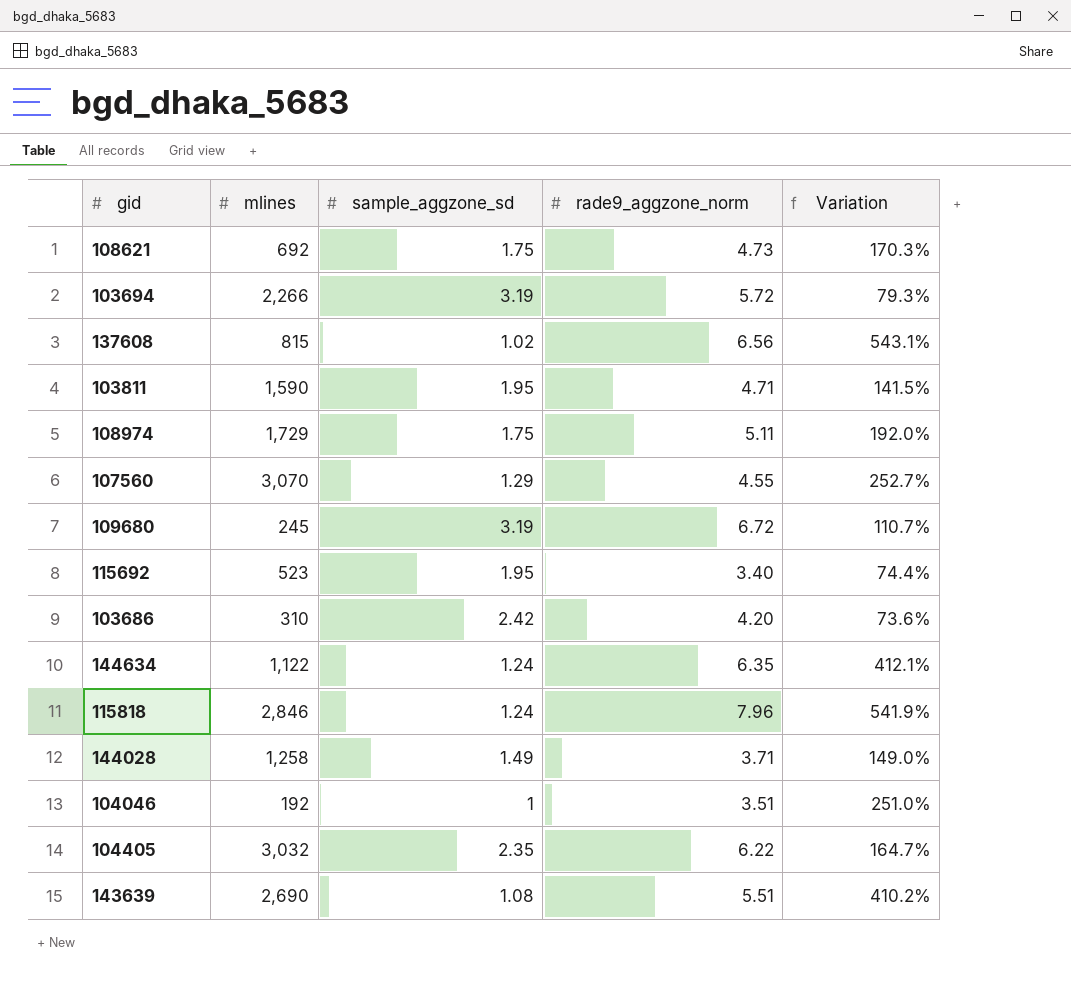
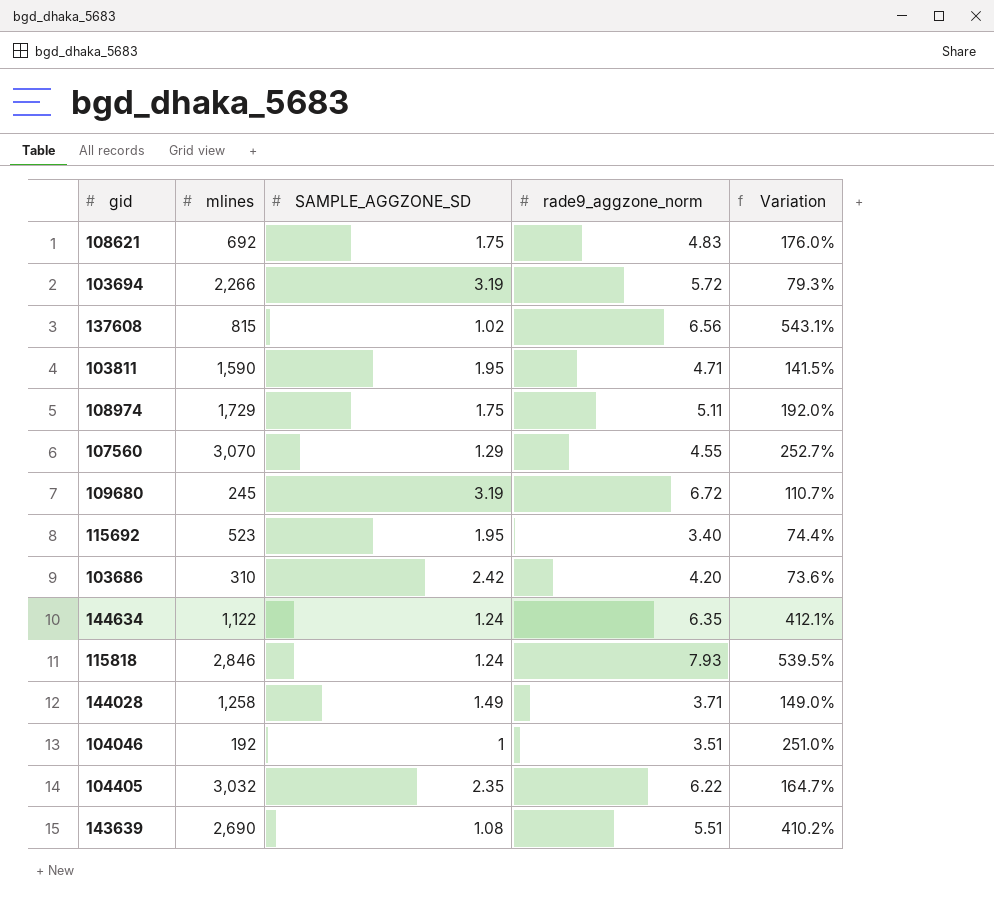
column name: sample_aggzone_sd -> SAMPLE_AGGZONE_SD
108621 | rade9_aggzone_norm: 4.73 -> 4.83
108621 | Variation: 170.3% -> 176.0%
115818 | rade9_aggzone_norm: 7.96 -> 7.93
115818 | Variation: 541.9% -> 539.5%

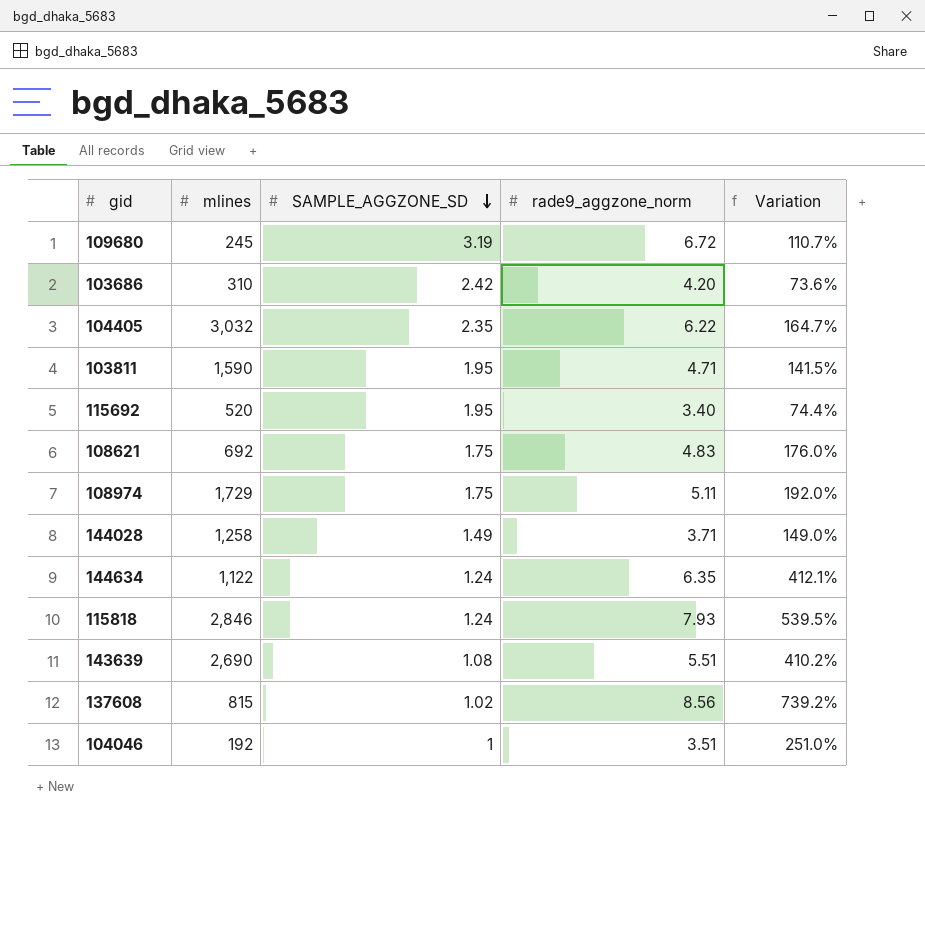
row order: none -> SAMPLE_AGGZONE_SD descending
row 103694: 2,266 | 3.19 | 5.72 | 79.3% -> none
row 107560: 3,070 | 1.29 | 4.55 | 252.7% -> none
115692 | mlines: 523 -> 520
137608 | rade9_aggzone_norm: 6.56 -> 8.56
137608 | Variation: 543.1% -> 739.2%

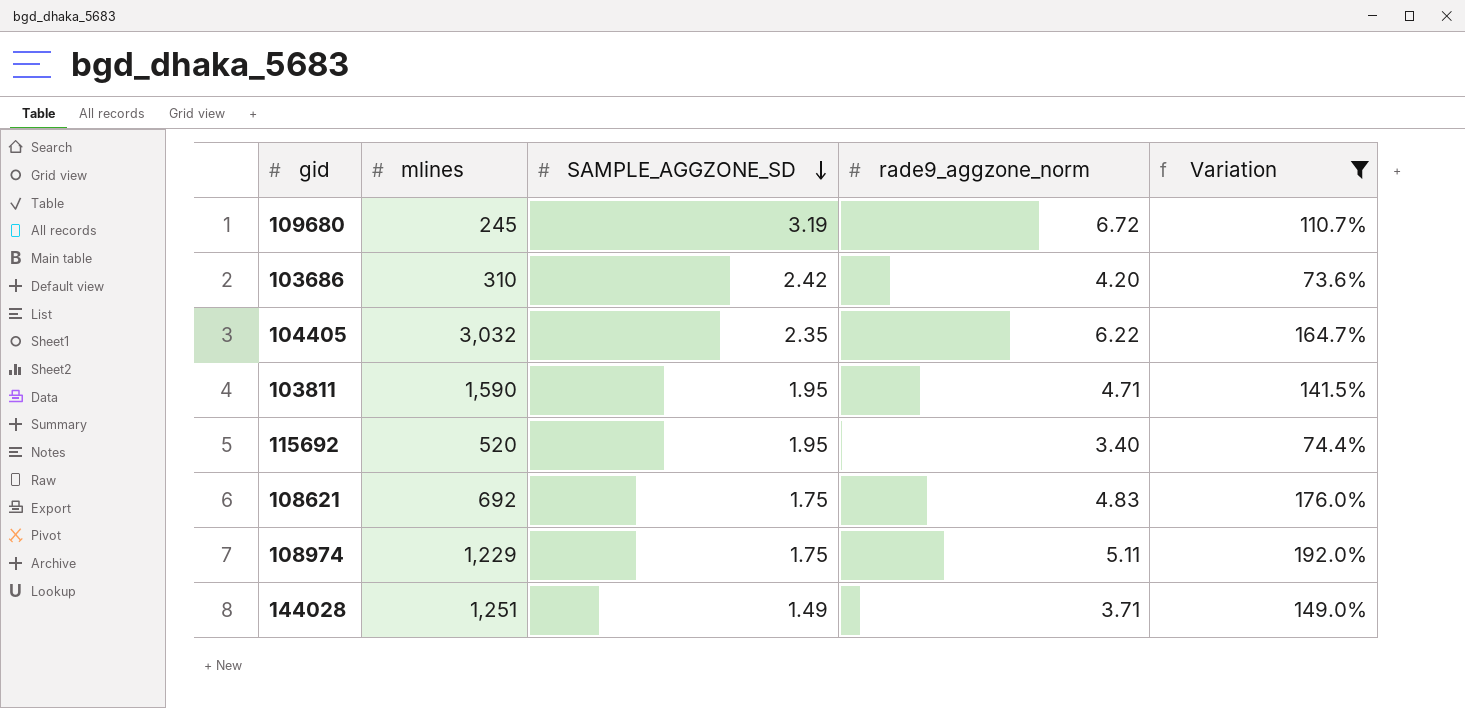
filter: none -> Variation <= 192.0%
108974 | mlines: 1,729 -> 1,229
144028 | mlines: 1,258 -> 1,251

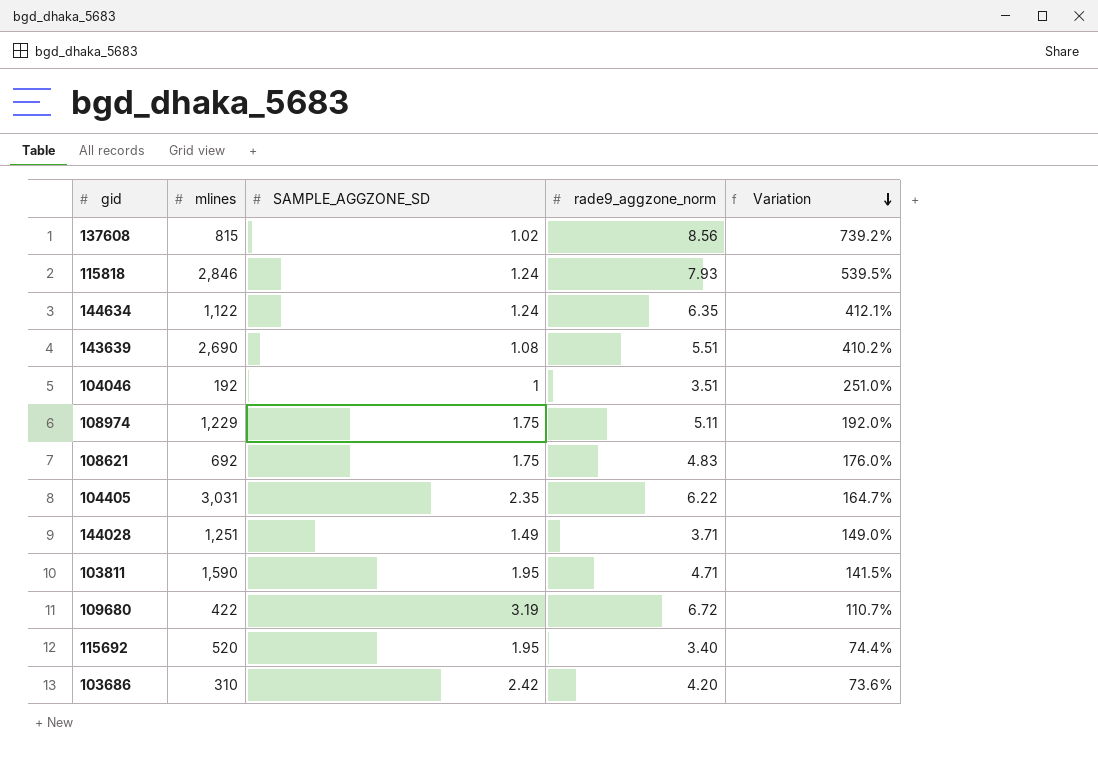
filter: Variation <= 192.0% -> none
row order: SAMPLE_AGGZONE_SD descending -> Variation descending
104405 | mlines: 3,032 -> 3,031
109680 | mlines: 245 -> 422

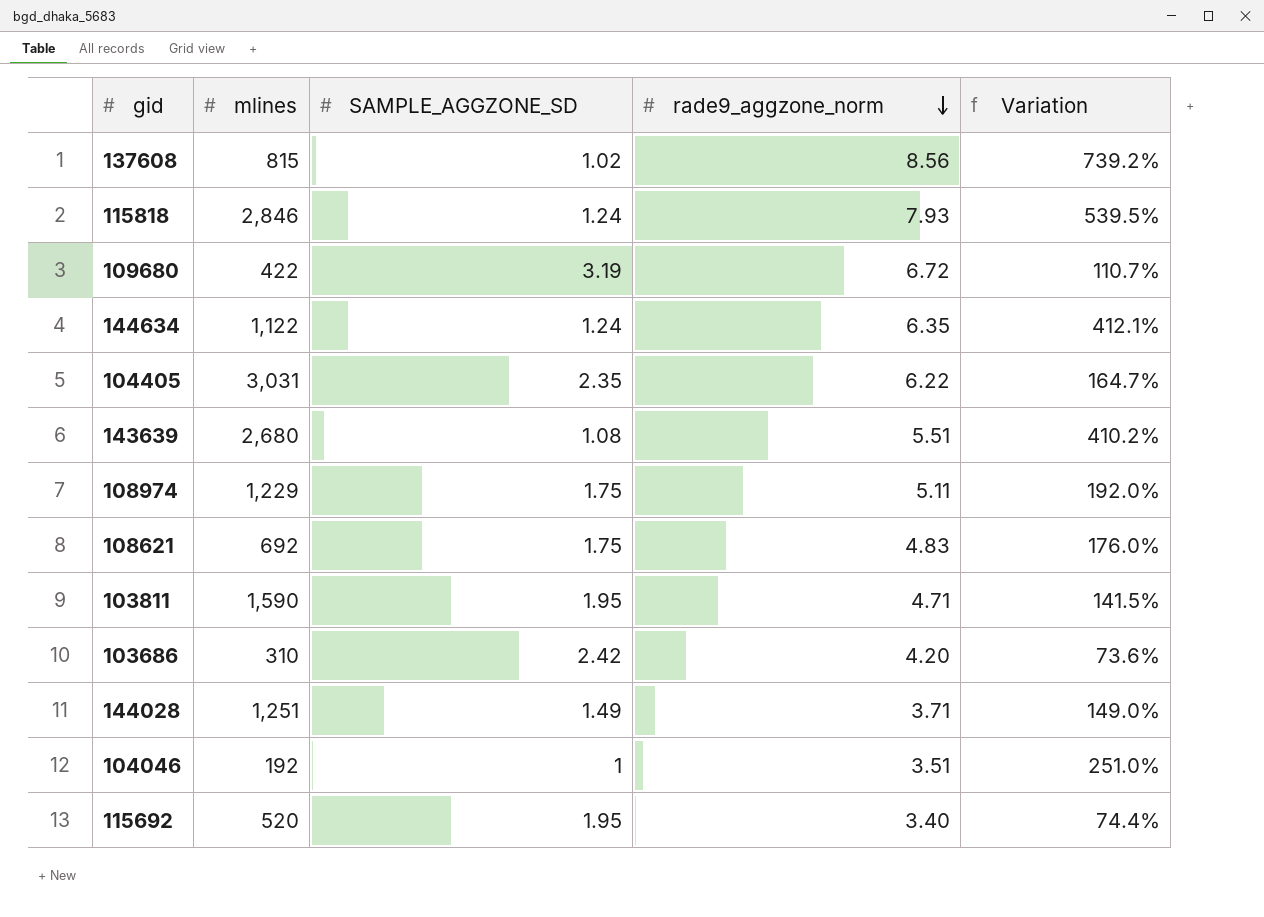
row order: Variation descending -> rade9_aggzone_norm descending
143639 | mlines: 2,690 -> 2,680

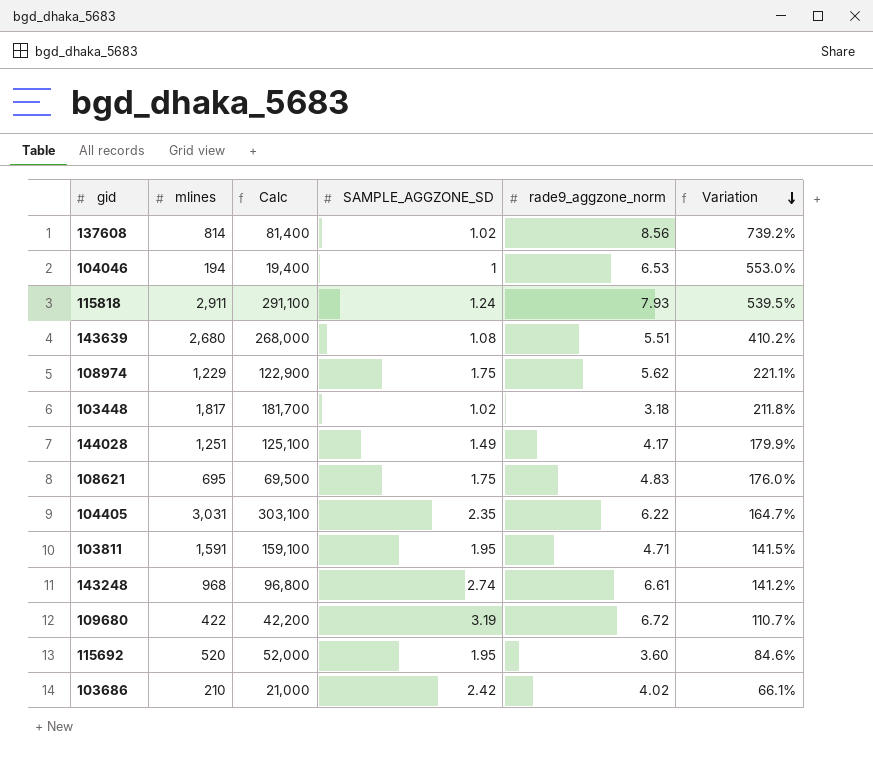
row order: rade9_aggzone_norm descending -> Variation descending
column Calc | formula: none -> [mlines] * 100
row 144634: 1,122 | 1.24 | 6.35 | 412.1% -> none
137608 | mlines: 815 -> 814
104046 | mlines: 192 -> 194
104046 | rade9_aggzone_norm: 3.51 -> 6.53
104046 | Variation: 251.0% -> 553.0%
115818 | mlines: 2,846 -> 2,911
108974 | rade9_aggzone_norm: 5.11 -> 5.62
108974 | Variation: 192.0% -> 221.1%
row 103448: none -> 1,817 | 181,700 | 1.02 | 3.18 | 211.8%
144028 | rade9_aggzone_norm: 3.71 -> 4.17
144028 | Variation: 149.0% -> 179.9%
108621 | mlines: 692 -> 695
103811 | mlines: 1,590 -> 1,591
row 143248: none -> 968 | 96,800 | 2.74 | 6.61 | 141.2%
115692 | rade9_aggzone_norm: 3.40 -> 3.60
115692 | Variation: 74.4% -> 84.6%
103686 | mlines: 310 -> 210
103686 | rade9_aggzone_norm: 4.20 -> 4.02
103686 | Variation: 73.6% -> 66.1%

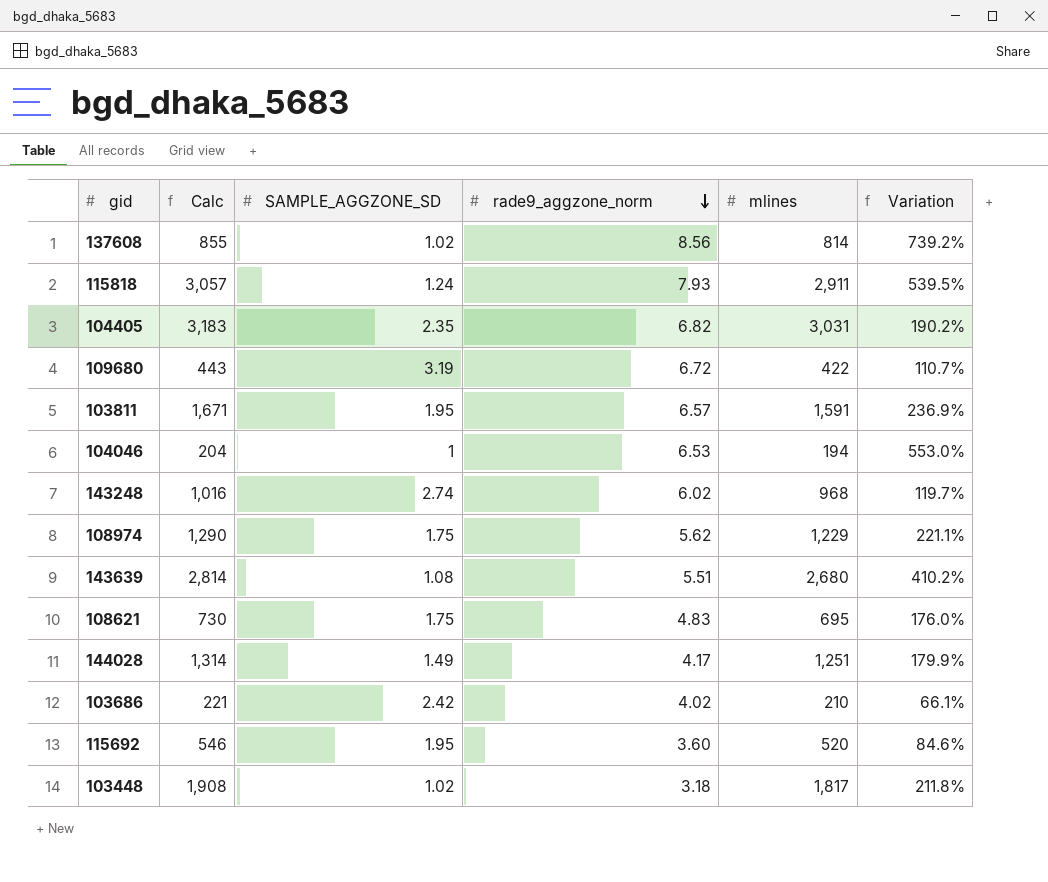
row order: Variation descending -> rade9_aggzone_norm descending
column Calc | formula: [mlines] * 100 -> [mlines] * 1.05
column mlines | position: 2 -> 5
104405 | rade9_aggzone_norm: 6.22 -> 6.82
104405 | Variation: 164.7% -> 190.2%
103811 | rade9_aggzone_norm: 4.71 -> 6.57
103811 | Variation: 141.5% -> 236.9%
143248 | rade9_aggzone_norm: 6.61 -> 6.02
143248 | Variation: 141.2% -> 119.7%

